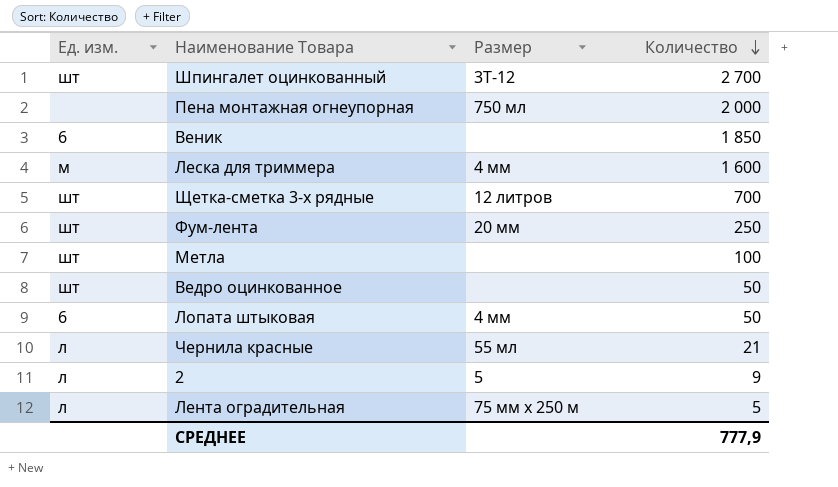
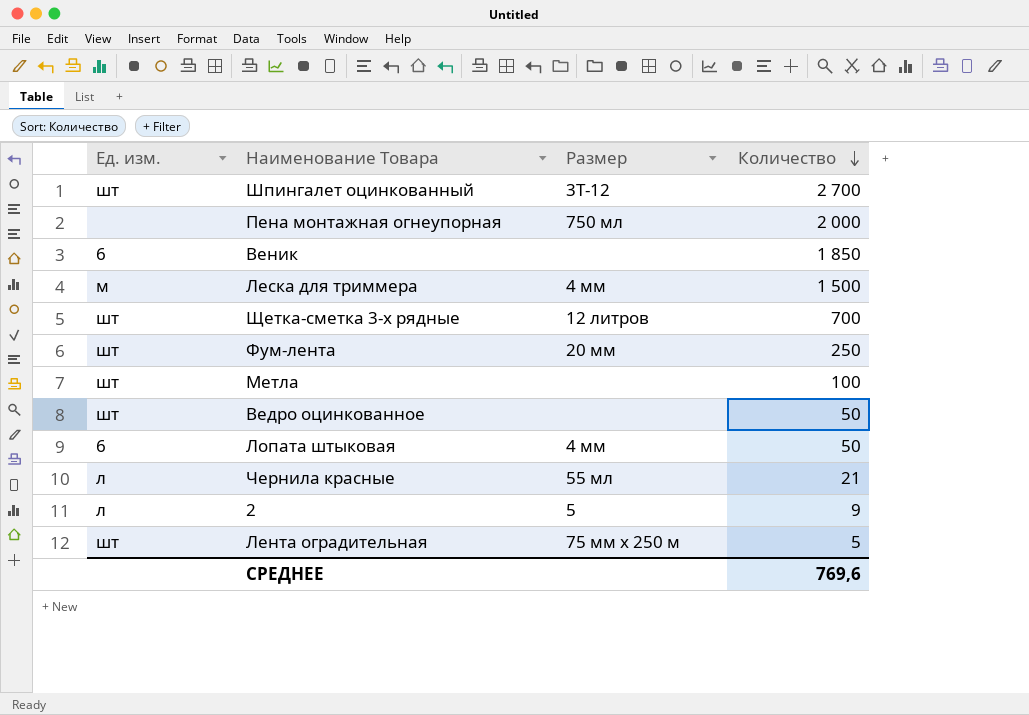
Леска для триммера | Количество: 1 600 -> 1 500
Лента оградительная | Ед. изм.: л -> шт
СРЕДНЕЕ | Количество: 777,9 -> 769,6

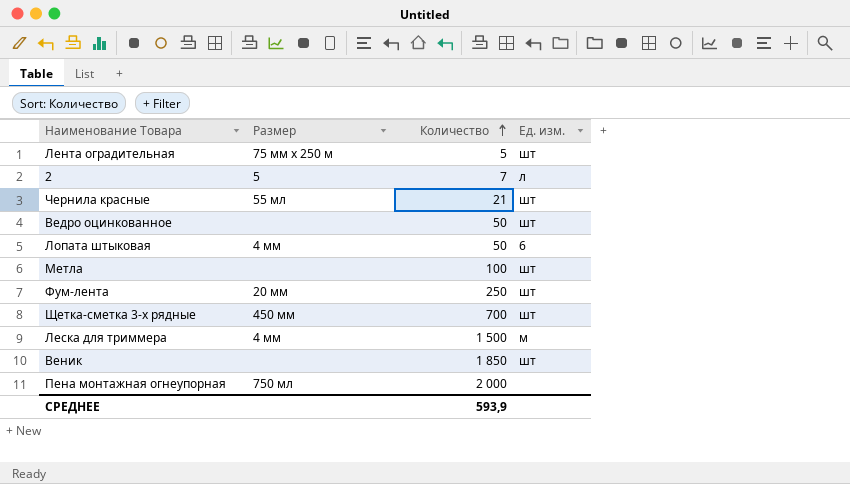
row order: Количество descending -> Количество ascending
column Ед. изм. | position: 1 -> 4
row Шпингалет оцинкованный: шт | 3Т-12 | 2 700 -> none
2 | Количество: 9 -> 7
Чернила красные | Ед. изм.: л -> шт
Щетка-сметка 3-х рядные | Размер: 12 литров -> 450 мм
Веник | Ед. изм.: 6 -> шт
СРЕДНЕЕ | Количество: 769,6 -> 593,9

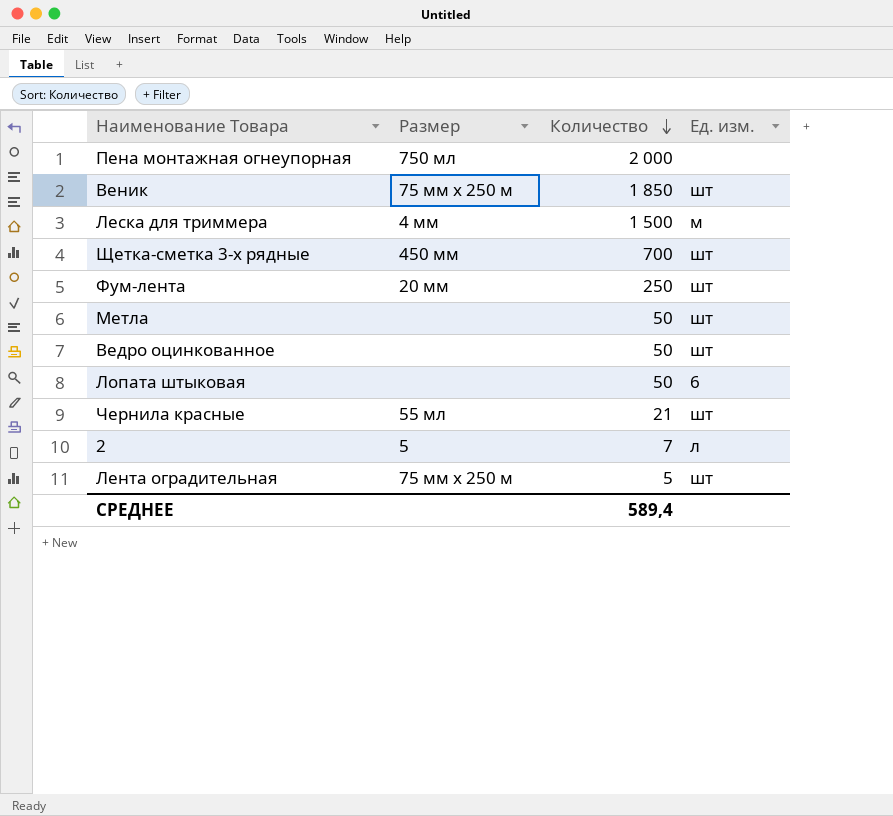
row order: Количество ascending -> Количество descending
Веник | Размер: none -> 75 мм х 250 м
Метла | Количество: 100 -> 50
Лопата штыковая | Размер: 4 мм -> none
СРЕДНЕЕ | Количество: 593,9 -> 589,4

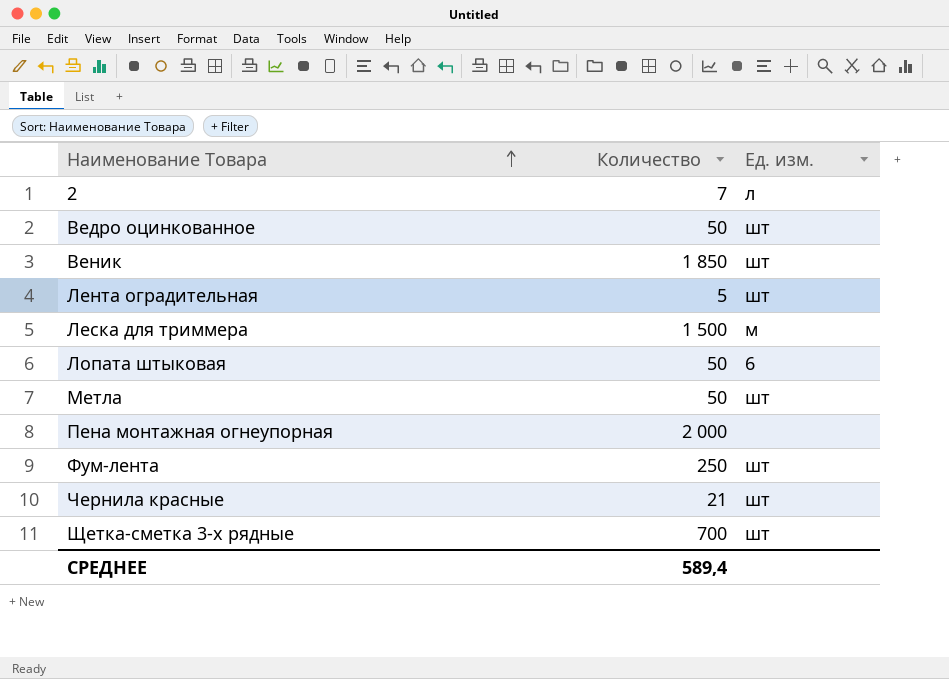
row order: Количество descending -> Наименование Товара ascending
column Размер | position: 2 -> none

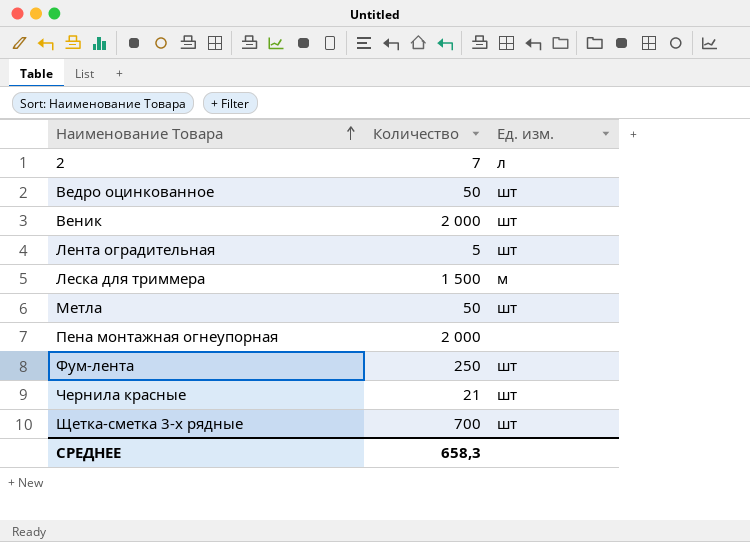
row Лопата штыковая: 50 | 6 -> none
Веник | Количество: 1 850 -> 2 000
СРЕДНЕЕ | Количество: 589,4 -> 658,3

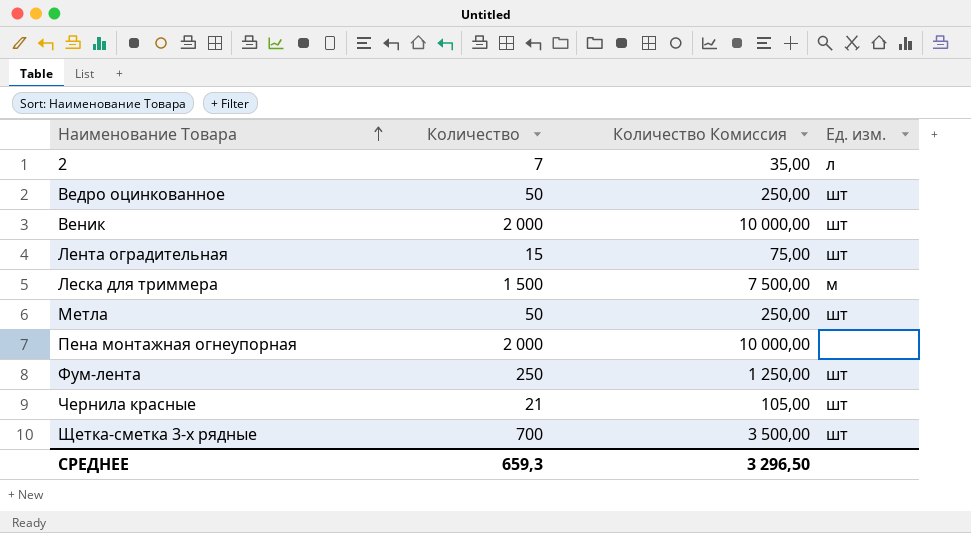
column Количество Комиссия | formula: none -> [Количество] * 5
Лента оградительная | Количество: 5 -> 15
СРЕДНЕЕ | Количество: 658,3 -> 659,3

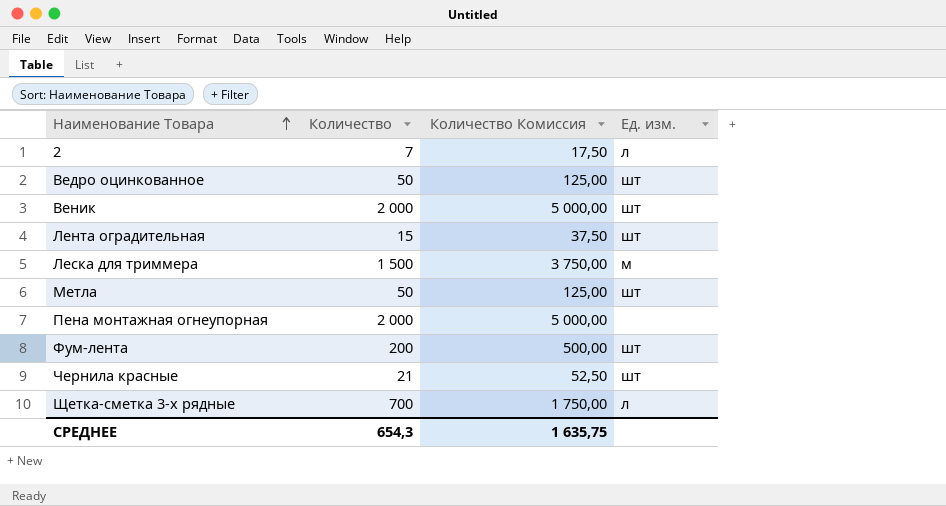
column Количество Комиссия | formula: [Количество] * 5 -> [Количество] * 2,5
Фум-лента | Количество: 250 -> 200
Щетка-сметка 3-х рядные | Ед. изм.: шт -> л
СРЕДНЕЕ | Количество: 659,3 -> 654,3
СРЕДНЕЕ | Количество Комиссия: 3 296,50 -> 1 635,75

